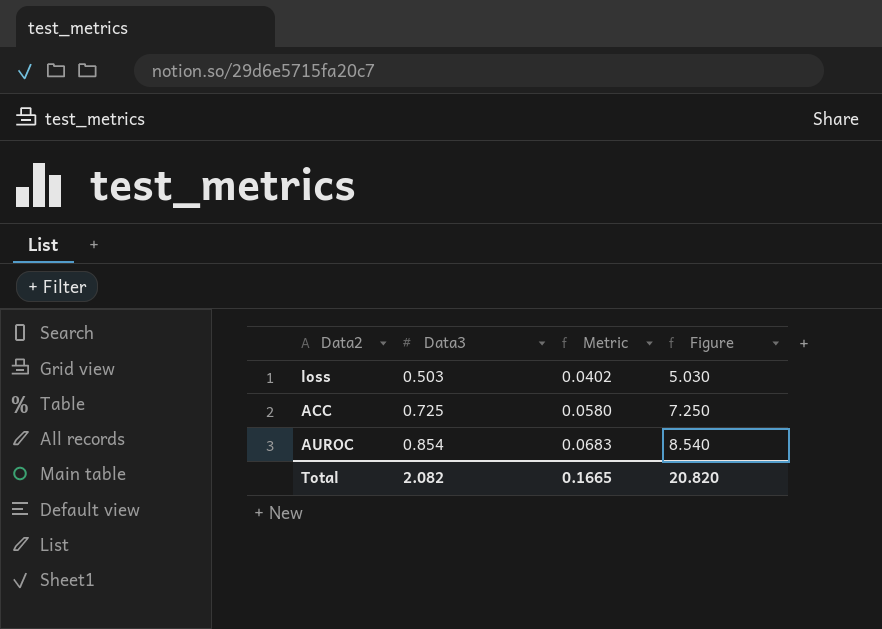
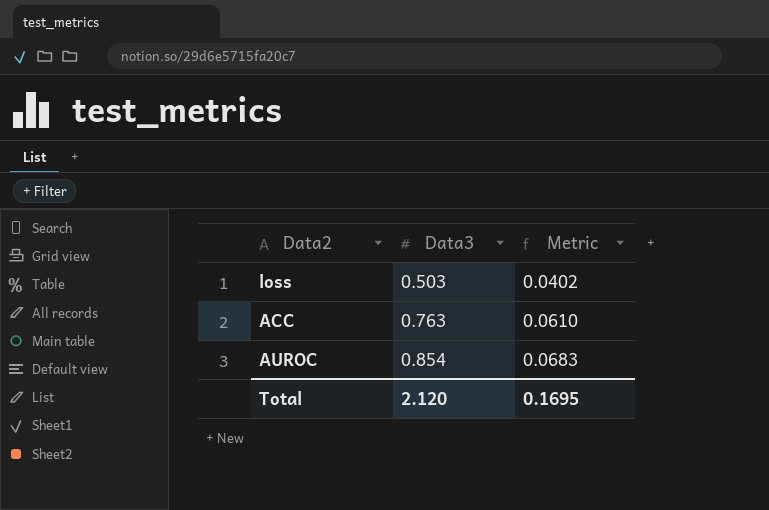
column Figure | formula: [Data3] * 10 -> none
ACC | Data3: 0.725 -> 0.763
ACC | Metric: 0.0580 -> 0.0610
Total | Data3: 2.082 -> 2.120
Total | Metric: 0.1665 -> 0.1695

